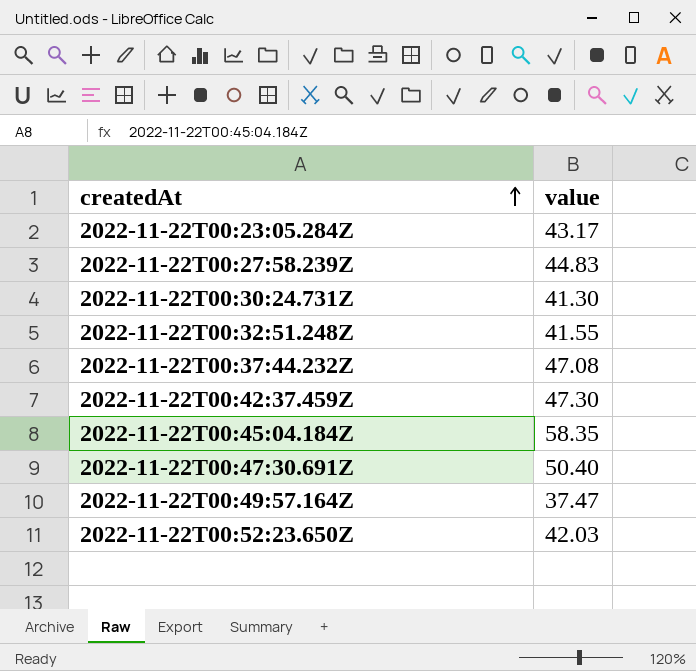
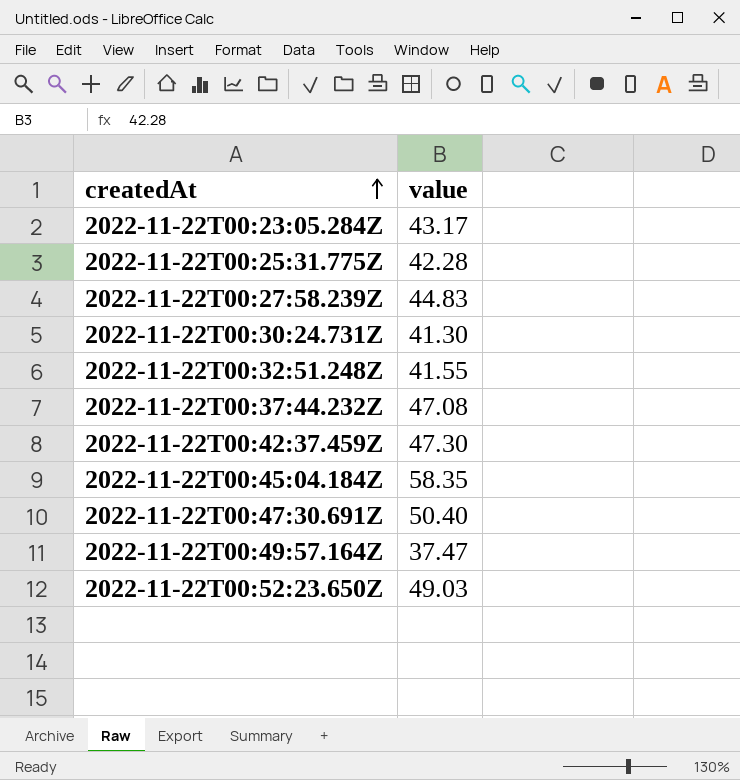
row 2022-11-22T00:25:31.775Z: none -> 42.28
2022-11-22T00:52:23.650Z | value: 42.03 -> 49.03

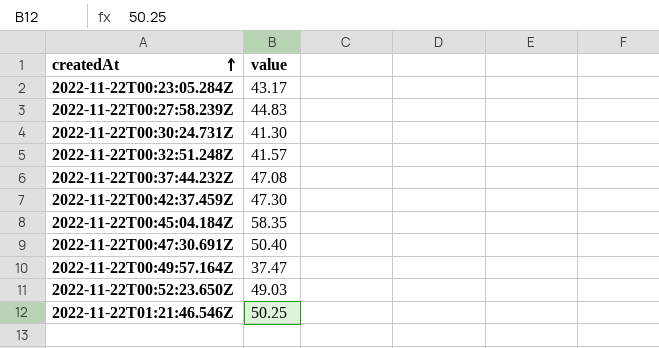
row 2022-11-22T00:25:31.775Z: 42.28 -> none
2022-11-22T00:32:51.248Z | value: 41.55 -> 41.57
row 2022-11-22T01:21:46.546Z: none -> 50.25

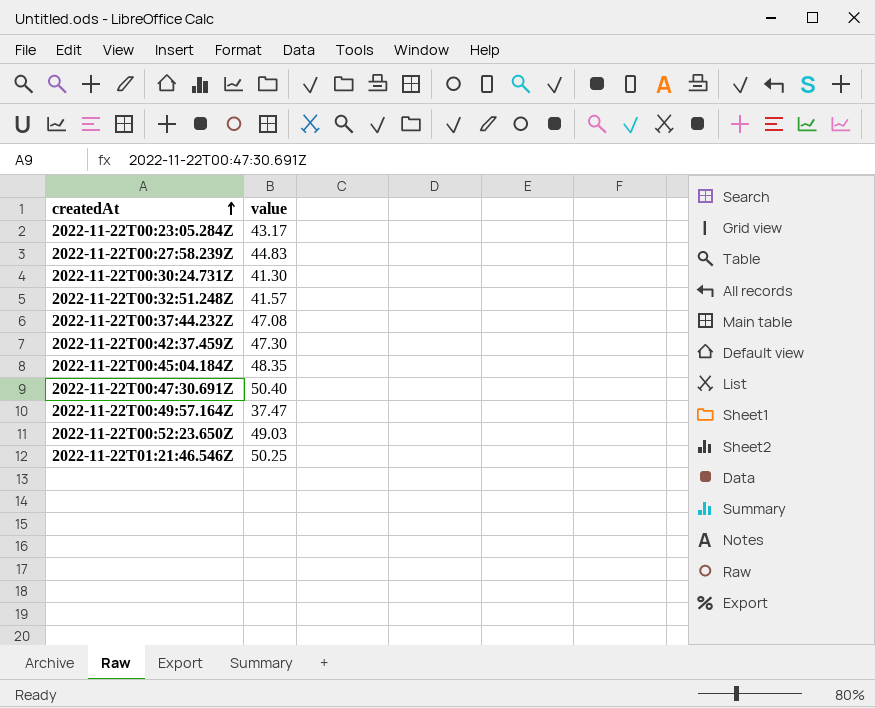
2022-11-22T00:45:04.184Z | value: 58.35 -> 48.35

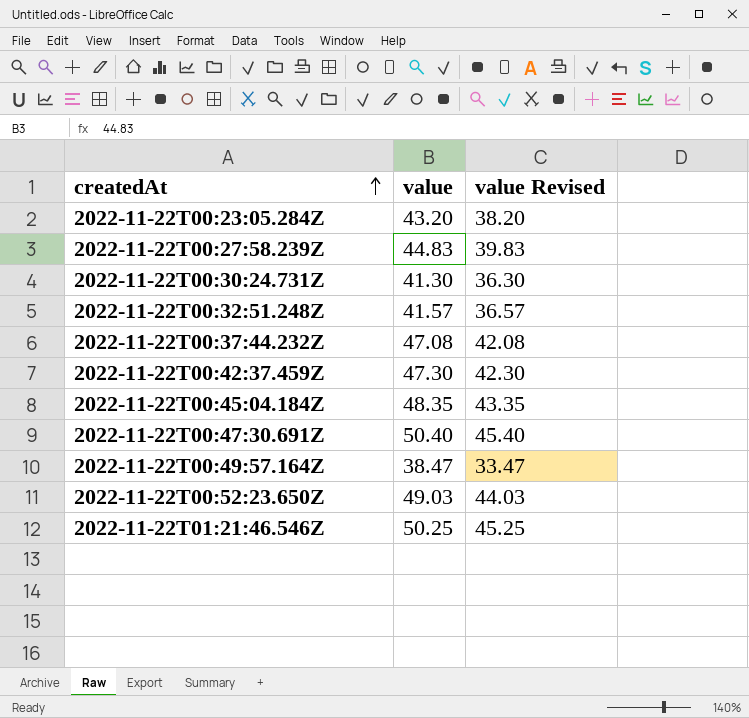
column value Revised | formula: none -> [value] - 5
2022-11-22T00:23:05.284Z | value: 43.17 -> 43.20
2022-11-22T00:49:57.164Z | value: 37.47 -> 38.47

